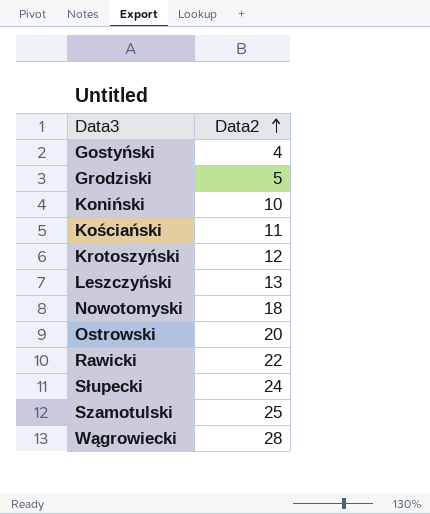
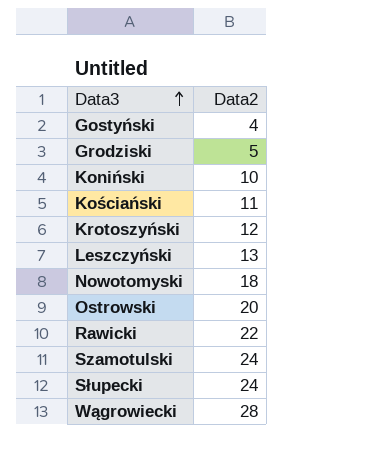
row order: Data2 ascending -> Data3 ascending
Szamotulski | Data2: 25 -> 24

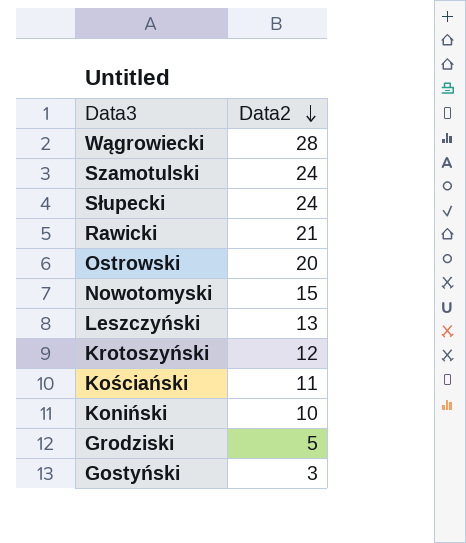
row order: Data3 ascending -> Data2 descending
Rawicki | Data2: 22 -> 21
Nowotomyski | Data2: 18 -> 15
Gostyński | Data2: 4 -> 3

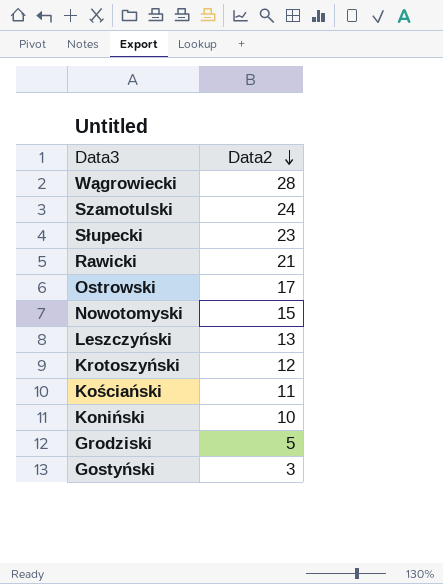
Słupecki | Data2: 24 -> 23
Ostrowski | Data2: 20 -> 17

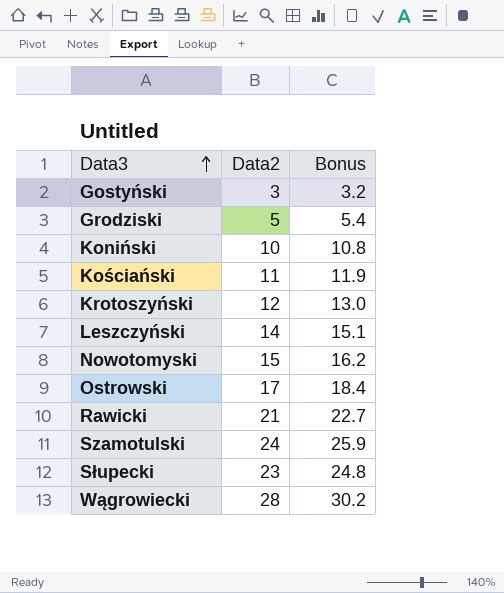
row order: Data2 descending -> Data3 ascending
column Bonus | formula: none -> [Data2] * 1.08
Leszczyński | Data2: 13 -> 14

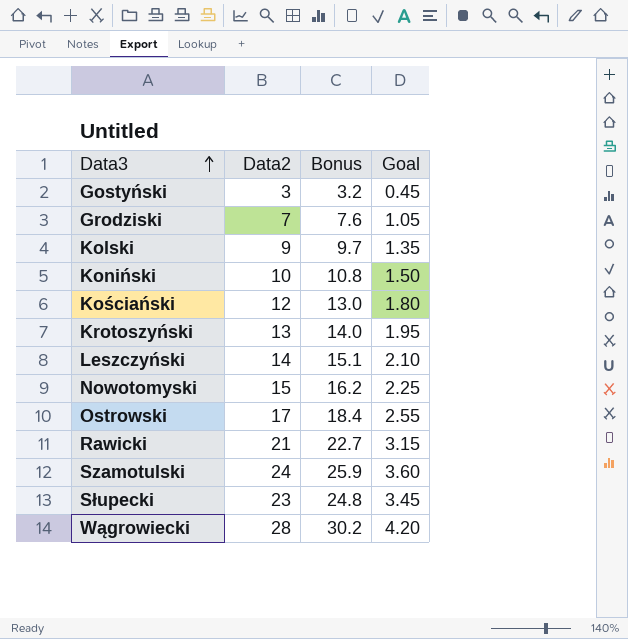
column Goal | formula: none -> [Data2] * 0.15
Grodziski | Data2: 5 -> 7
Grodziski | Bonus: 5.4 -> 7.6
row Kolski: none -> 9 | 9.7 | 1.35
Kościański | Data2: 11 -> 12
Kościański | Bonus: 11.9 -> 13.0
Krotoszyński | Data2: 12 -> 13
Krotoszyński | Bonus: 13.0 -> 14.0

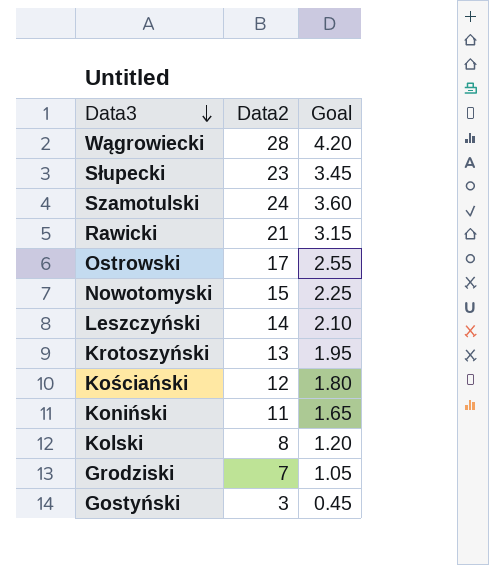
row order: Data3 ascending -> Data3 descending
column Bonus | formula: [Data2] * 1.08 -> none
Koniński | Data2: 10 -> 11
Koniński | Goal: 1.50 -> 1.65
Kolski | Data2: 9 -> 8
Kolski | Goal: 1.35 -> 1.20

